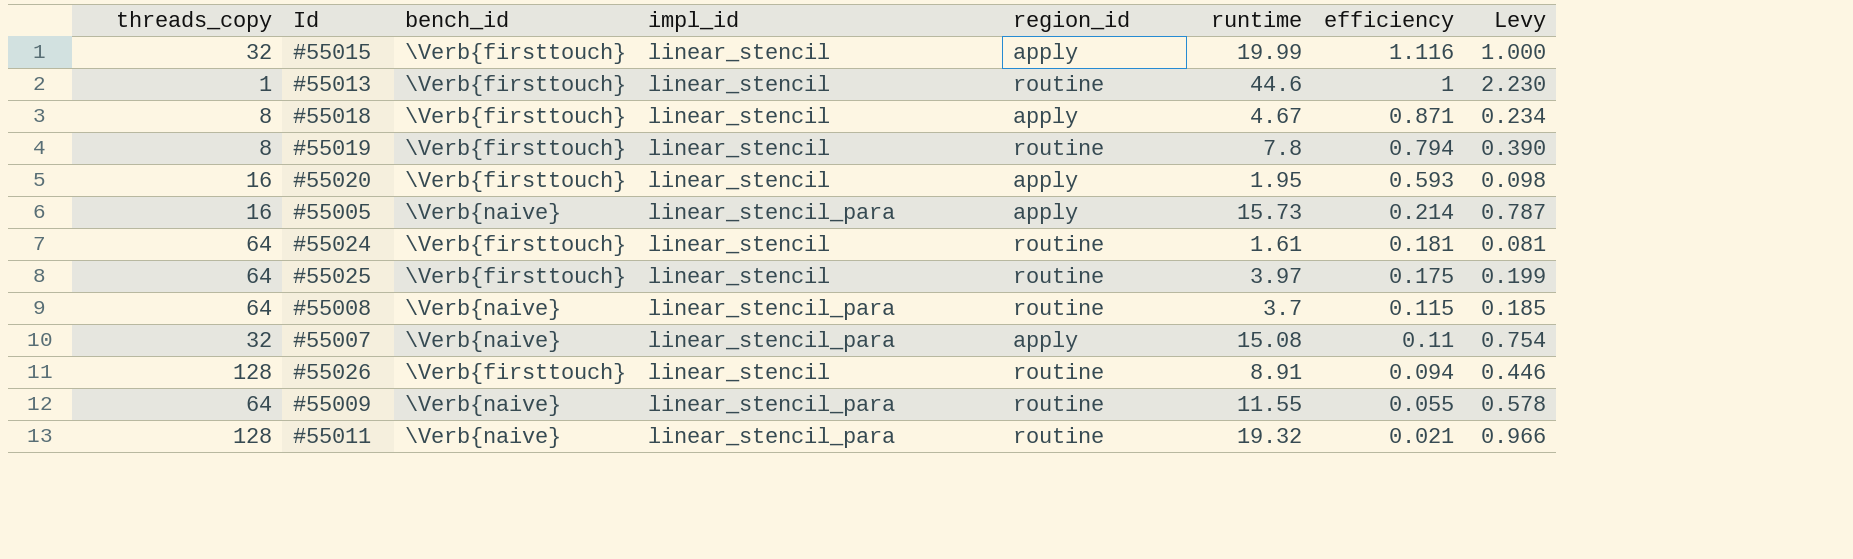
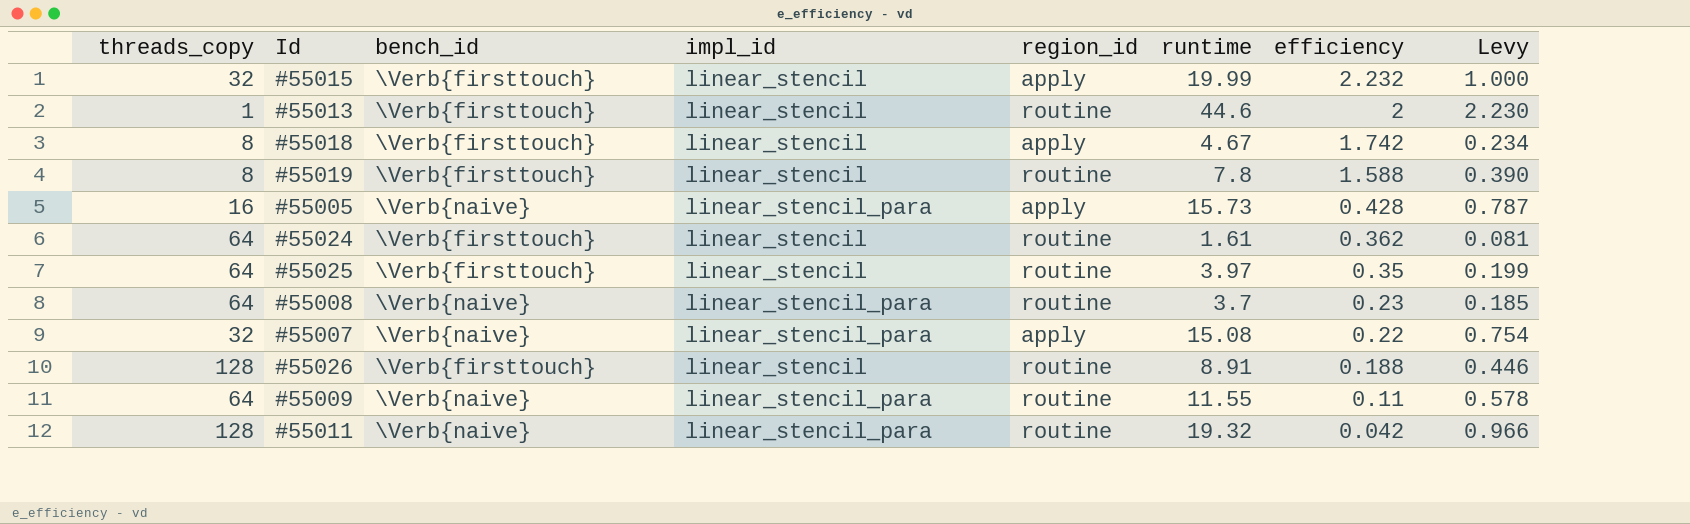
row #55020: 16 | \Verb{firsttouch} | linear_stencil | apply | 1.95 | 0.593 | 0.098 -> none
#55015 | efficiency: 1.116 -> 2.232
#55013 | efficiency: 1 -> 2
#55018 | efficiency: 0.871 -> 1.742
#55019 | efficiency: 0.794 -> 1.588
#55005 | efficiency: 0.214 -> 0.428
#55024 | efficiency: 0.181 -> 0.362
#55025 | efficiency: 0.175 -> 0.35
#55008 | efficiency: 0.115 -> 0.23
#55007 | efficiency: 0.11 -> 0.22
#55026 | efficiency: 0.094 -> 0.188
#55009 | efficiency: 0.055 -> 0.11
#55011 | efficiency: 0.021 -> 0.042

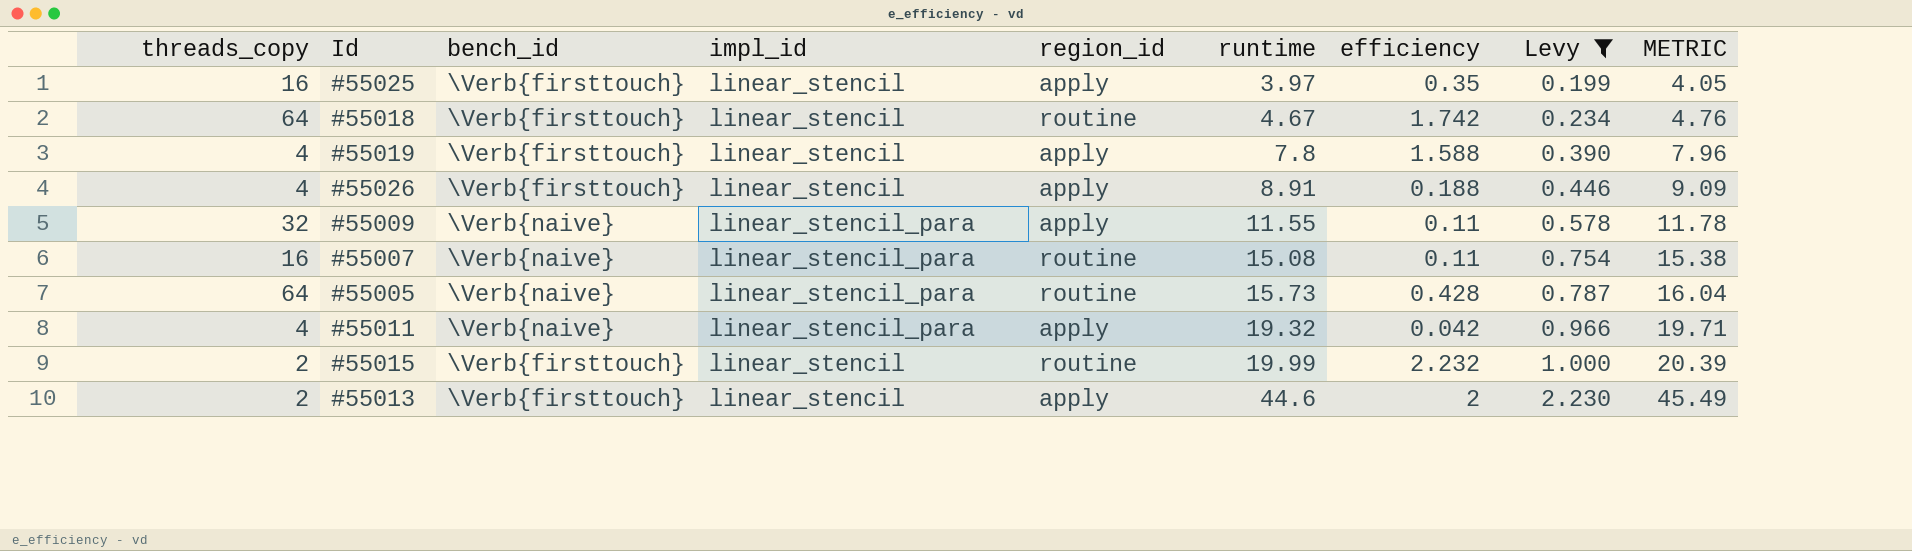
filter: none -> Levy >= 0.199
row order: efficiency descending -> runtime ascending
column METRIC | formula: none -> [runtime] * 1.02
#55025 | threads_copy: 64 -> 16
#55025 | region_id: routine -> apply
#55018 | threads_copy: 8 -> 64
#55018 | region_id: apply -> routine
#55019 | threads_copy: 8 -> 4
#55019 | region_id: routine -> apply
#55026 | threads_copy: 128 -> 4
#55026 | region_id: routine -> apply
#55009 | threads_copy: 64 -> 32
#55009 | region_id: routine -> apply
#55007 | threads_copy: 32 -> 16
#55007 | region_id: apply -> routine
#55007 | efficiency: 0.22 -> 0.11
#55005 | threads_copy: 16 -> 64
#55005 | region_id: apply -> routine
#55011 | threads_copy: 128 -> 4
#55011 | region_id: routine -> apply
#55015 | threads_copy: 32 -> 2
#55015 | region_id: apply -> routine
#55013 | threads_copy: 1 -> 2
#55013 | region_id: routine -> apply

